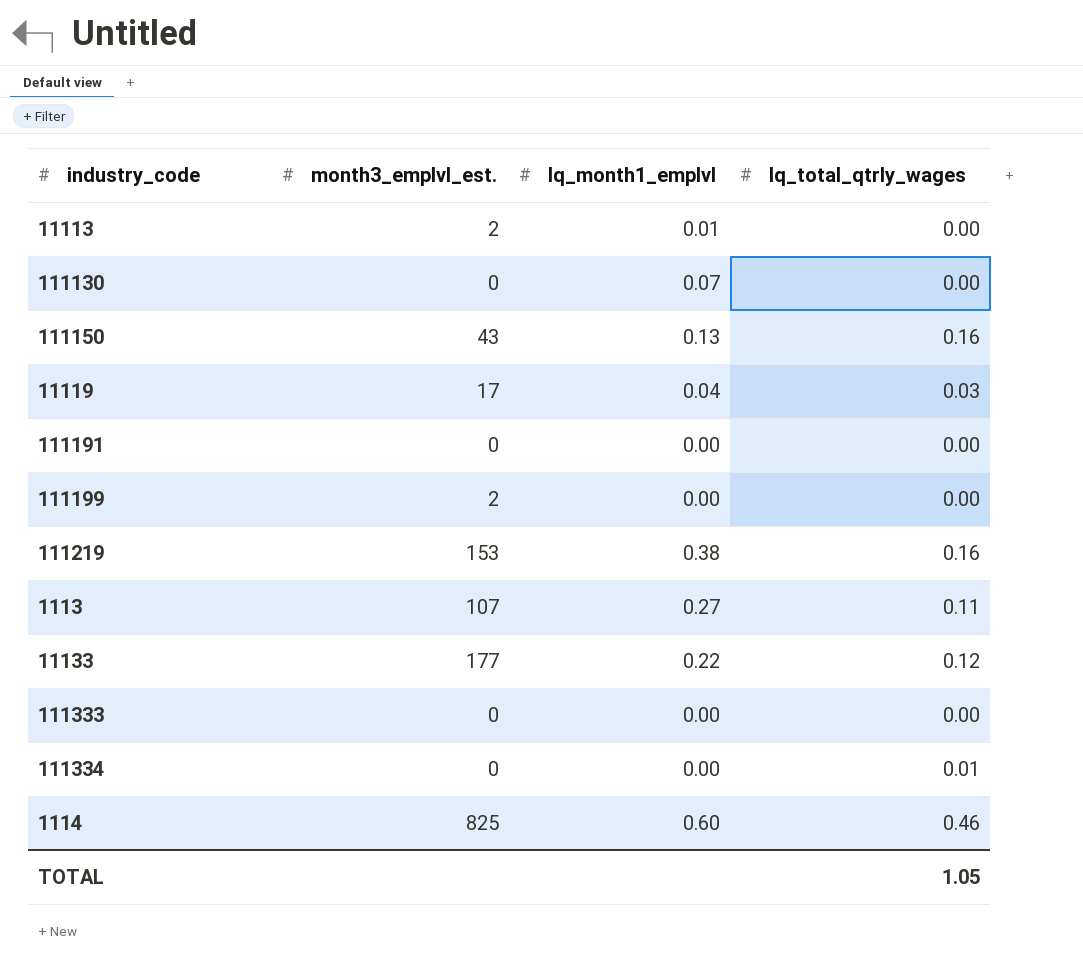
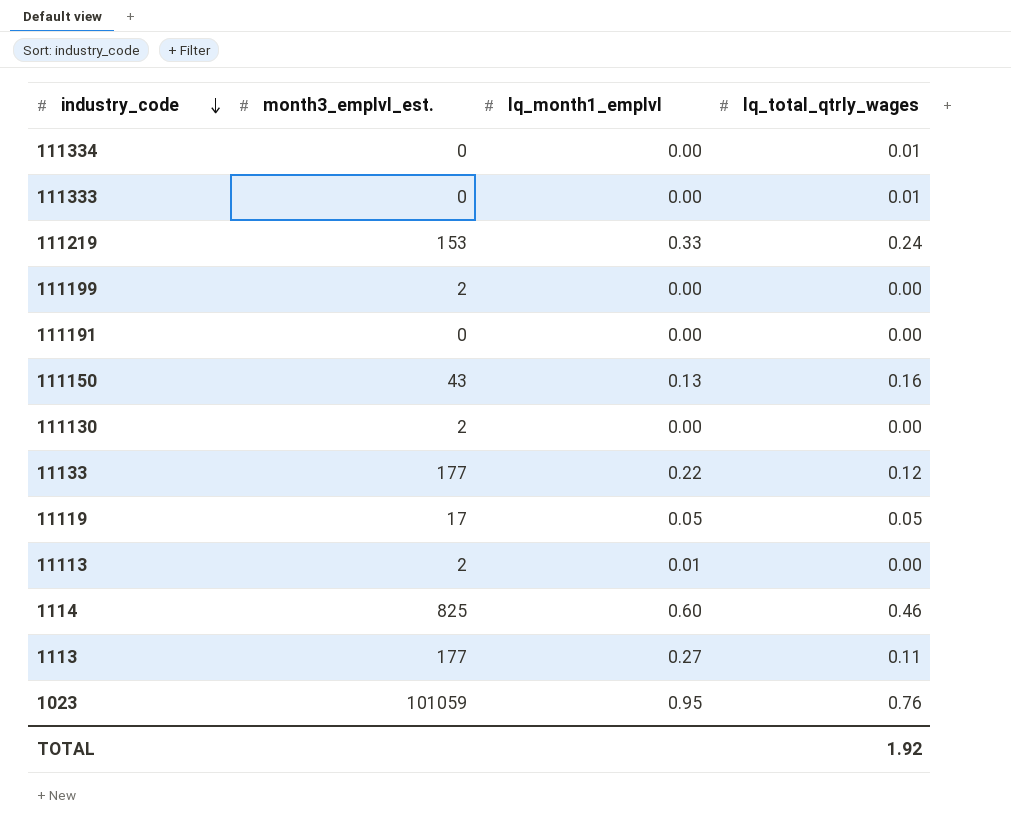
row order: none -> industry_code descending
111333 | lq_total_qtrly_wages: 0.00 -> 0.01
111219 | lq_month1_emplvl: 0.38 -> 0.33
111219 | lq_total_qtrly_wages: 0.16 -> 0.24
111130 | month3_emplvl_est.: 0 -> 2
111130 | lq_month1_emplvl: 0.07 -> 0.00
11119 | lq_month1_emplvl: 0.04 -> 0.05
11119 | lq_total_qtrly_wages: 0.03 -> 0.05
1113 | month3_emplvl_est.: 107 -> 177
row 1023: none -> 101059 | 0.95 | 0.76
TOTAL | lq_total_qtrly_wages: 1.05 -> 1.92

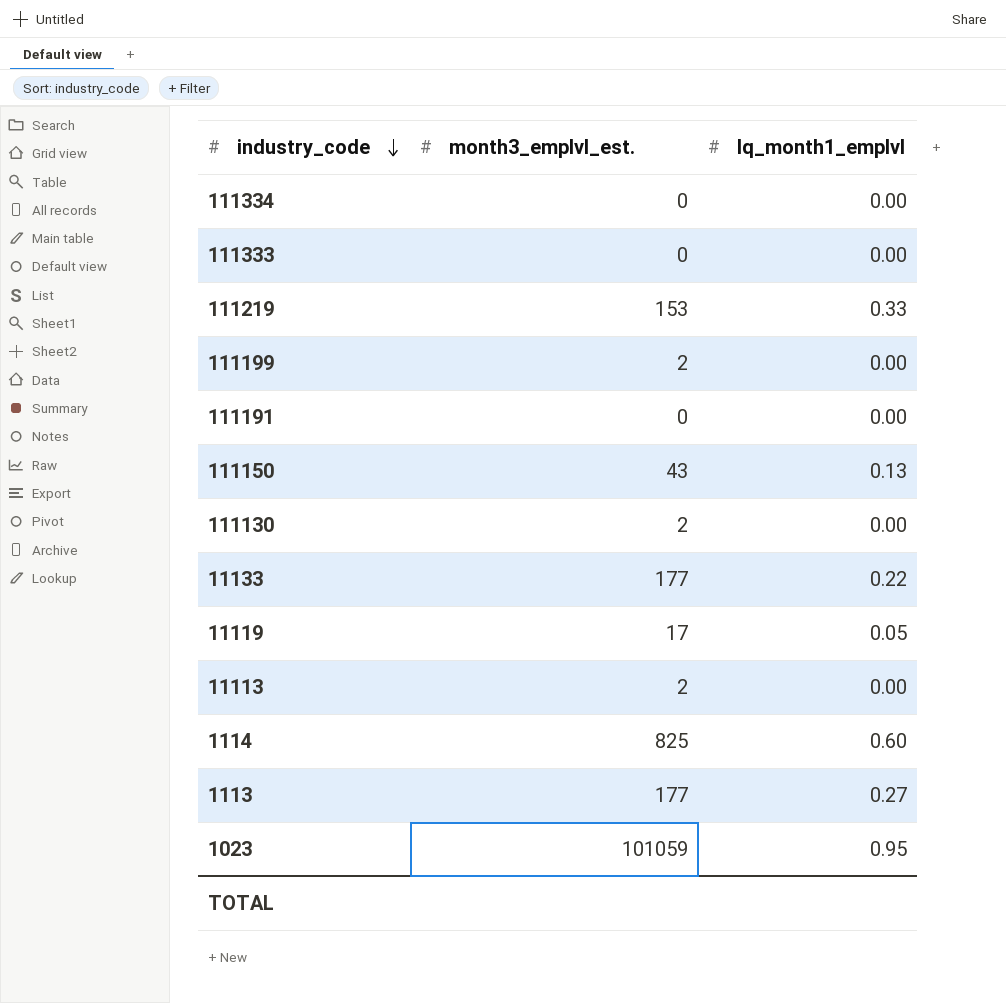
column lq_total_qtrly_wages | position: 4 -> none
11113 | lq_month1_emplvl: 0.01 -> 0.00

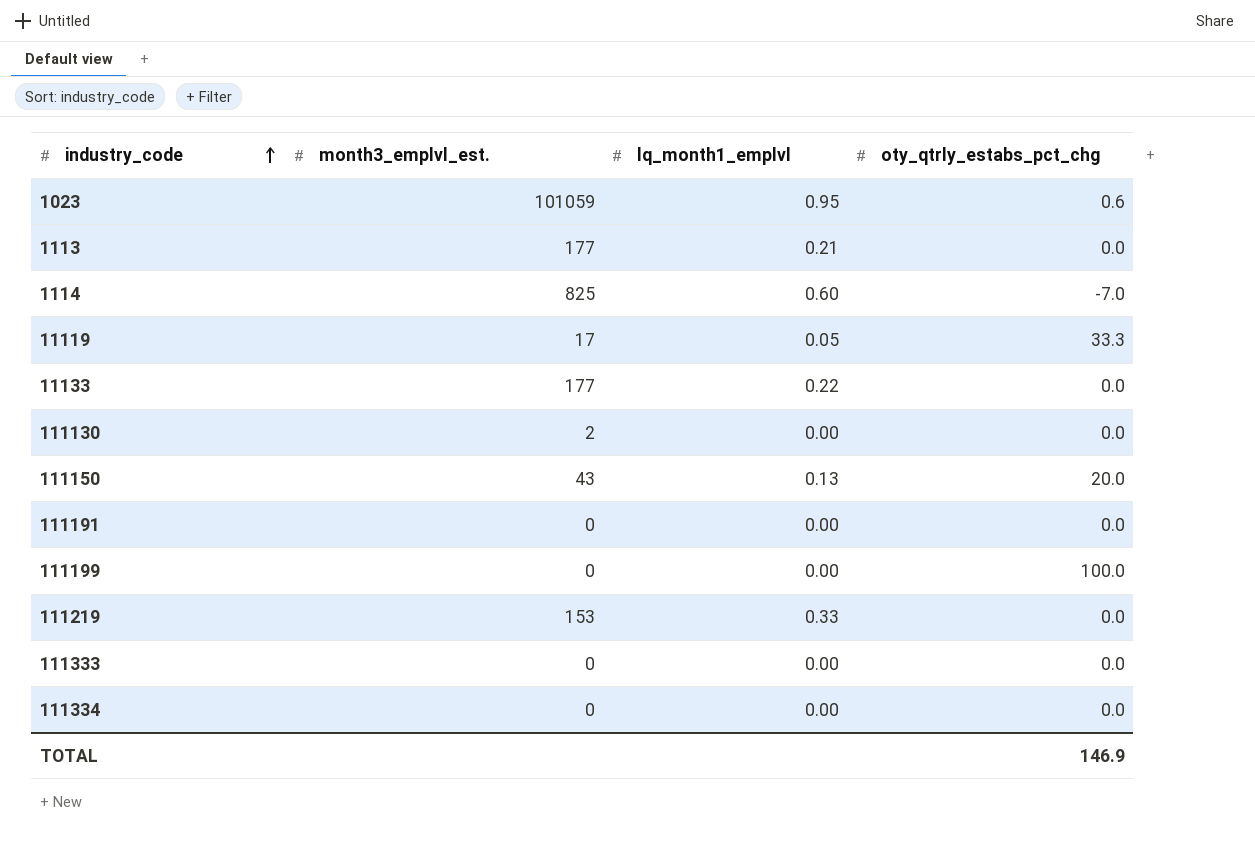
row order: industry_code descending -> industry_code ascending
column oty_qtrly_estabs_pct_chg | position: none -> 4
row 11113: 2 | 0.00 -> none
1113 | lq_month1_emplvl: 0.27 -> 0.21
111199 | month3_emplvl_est.: 2 -> 0

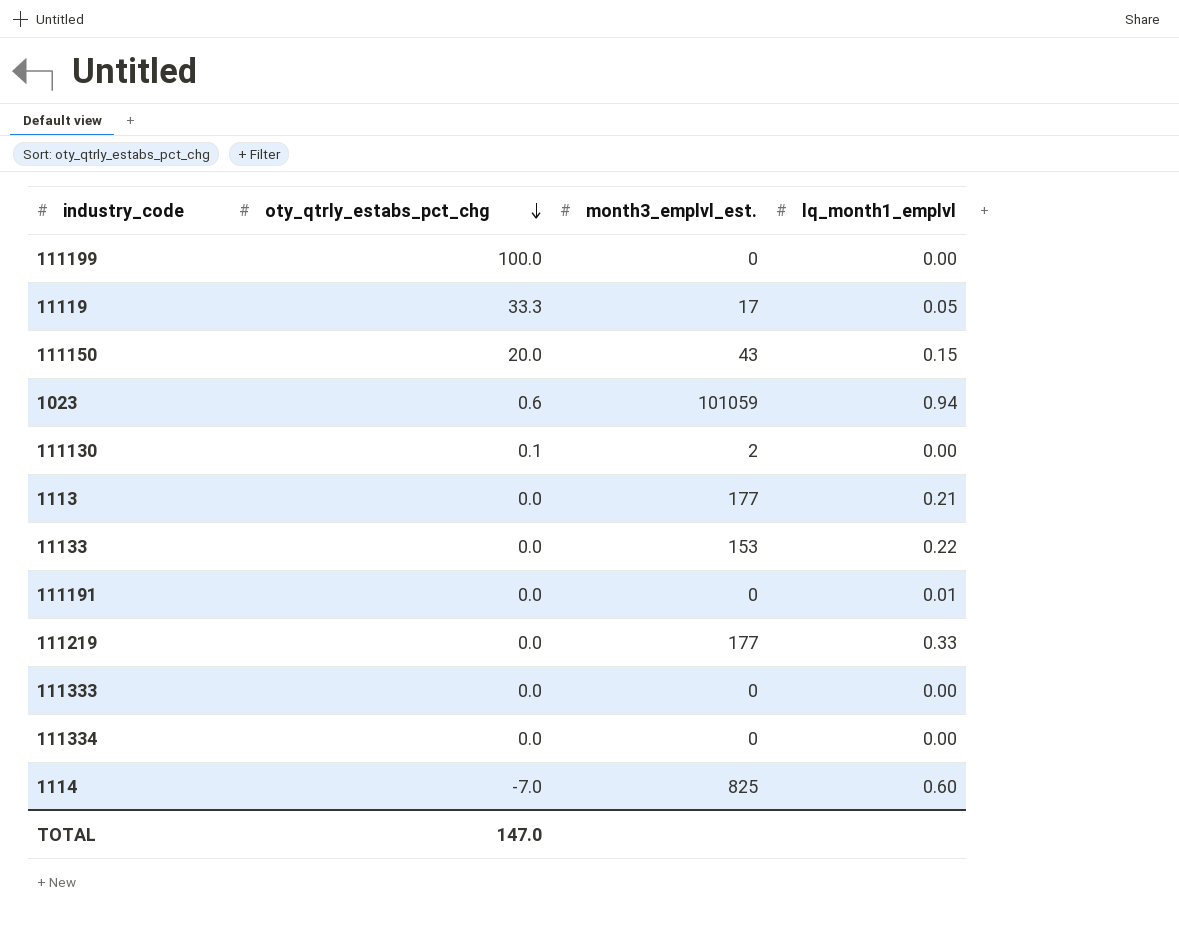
row order: industry_code ascending -> oty_qtrly_estabs_pct_chg descending
column oty_qtrly_estabs_pct_chg | position: 4 -> 2
111150 | lq_month1_emplvl: 0.13 -> 0.15
1023 | lq_month1_emplvl: 0.95 -> 0.94
111130 | oty_qtrly_estabs_pct_chg: 0.0 -> 0.1
11133 | month3_emplvl_est.: 177 -> 153
111191 | lq_month1_emplvl: 0.00 -> 0.01
111219 | month3_emplvl_est.: 153 -> 177
TOTAL | oty_qtrly_estabs_pct_chg: 146.9 -> 147.0

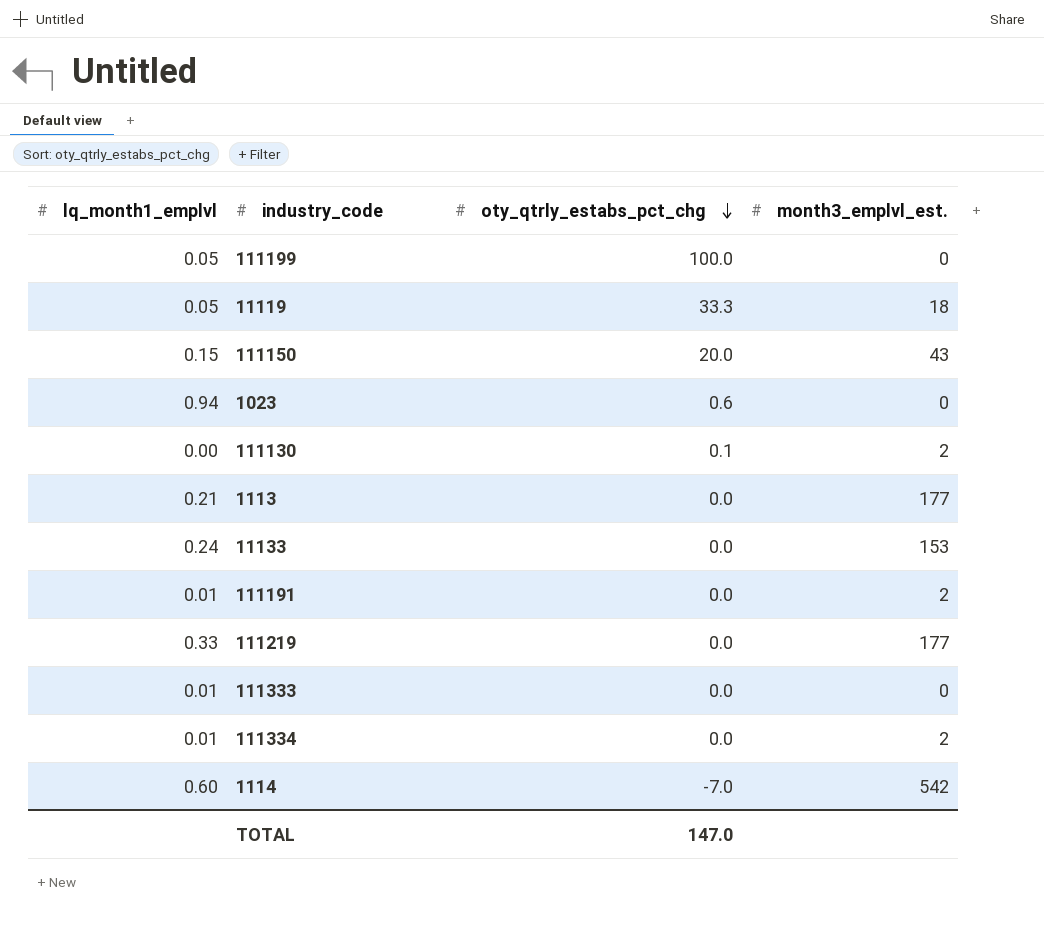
column lq_month1_emplvl | position: 4 -> 1
111199 | lq_month1_emplvl: 0.00 -> 0.05
11119 | month3_emplvl_est.: 17 -> 18
1023 | month3_emplvl_est.: 101059 -> 0
11133 | lq_month1_emplvl: 0.22 -> 0.24
111191 | month3_emplvl_est.: 0 -> 2
111333 | lq_month1_emplvl: 0.00 -> 0.01
111334 | lq_month1_emplvl: 0.00 -> 0.01
111334 | month3_emplvl_est.: 0 -> 2
1114 | month3_emplvl_est.: 825 -> 542

